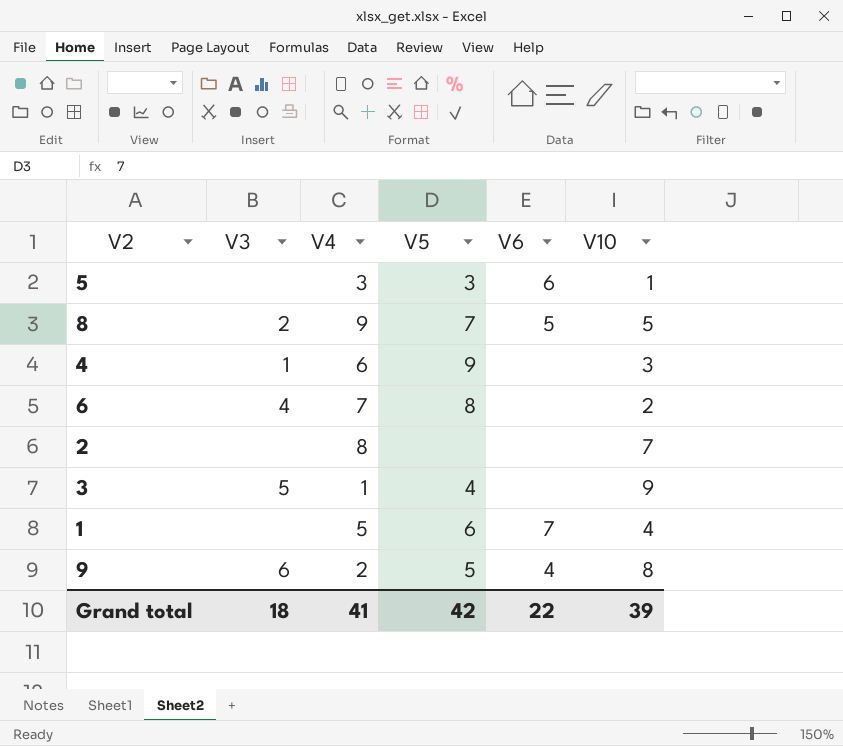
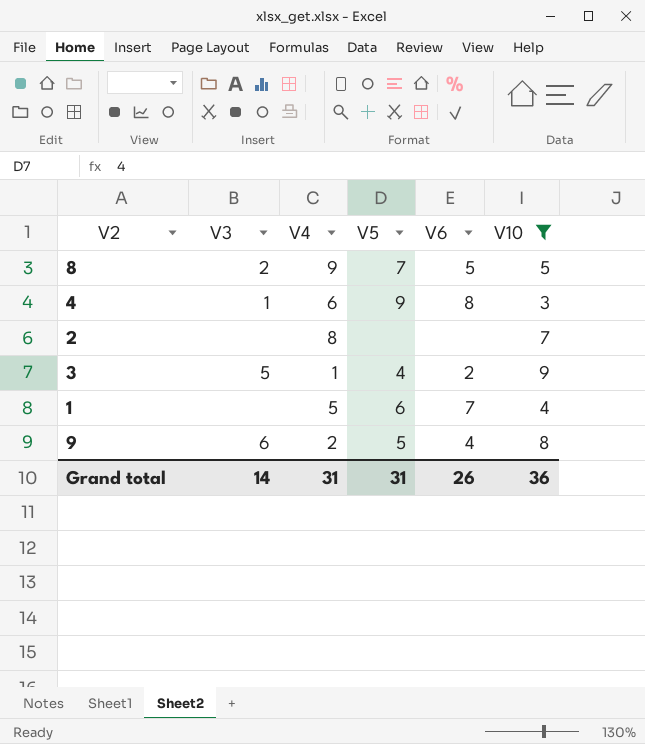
filter: none -> V10 >= 3
4 | V6: none -> 8
3 | V6: none -> 2
Grand total | V3: 18 -> 14
Grand total | V4: 41 -> 31
Grand total | V5: 42 -> 31
Grand total | V6: 22 -> 26
Grand total | V10: 39 -> 36

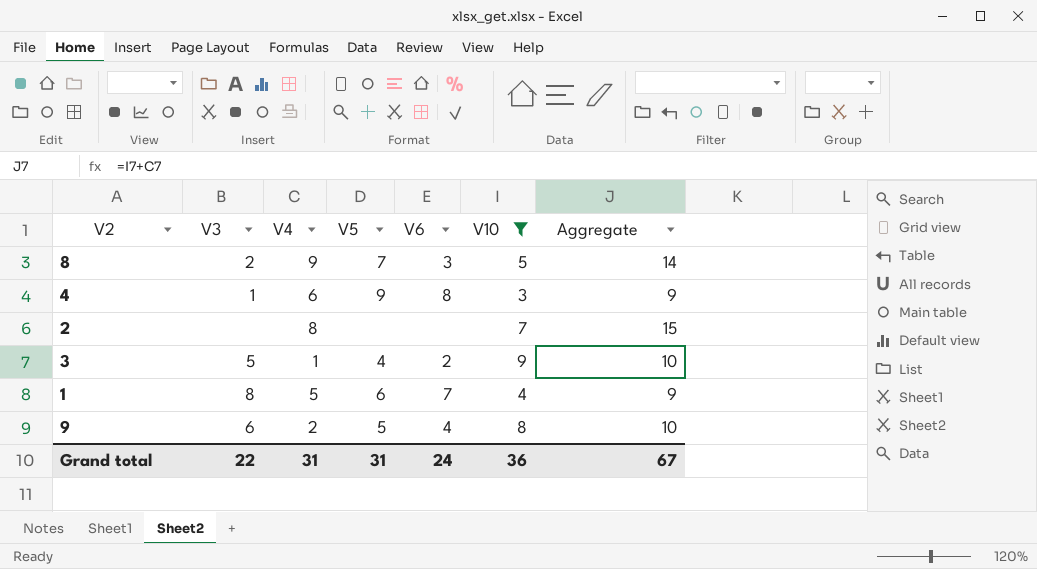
column Aggregate | formula: none -> [V4] + [V10]
8 | V6: 5 -> 3
1 | V3: none -> 8
Grand total | V3: 14 -> 22
Grand total | V6: 26 -> 24

